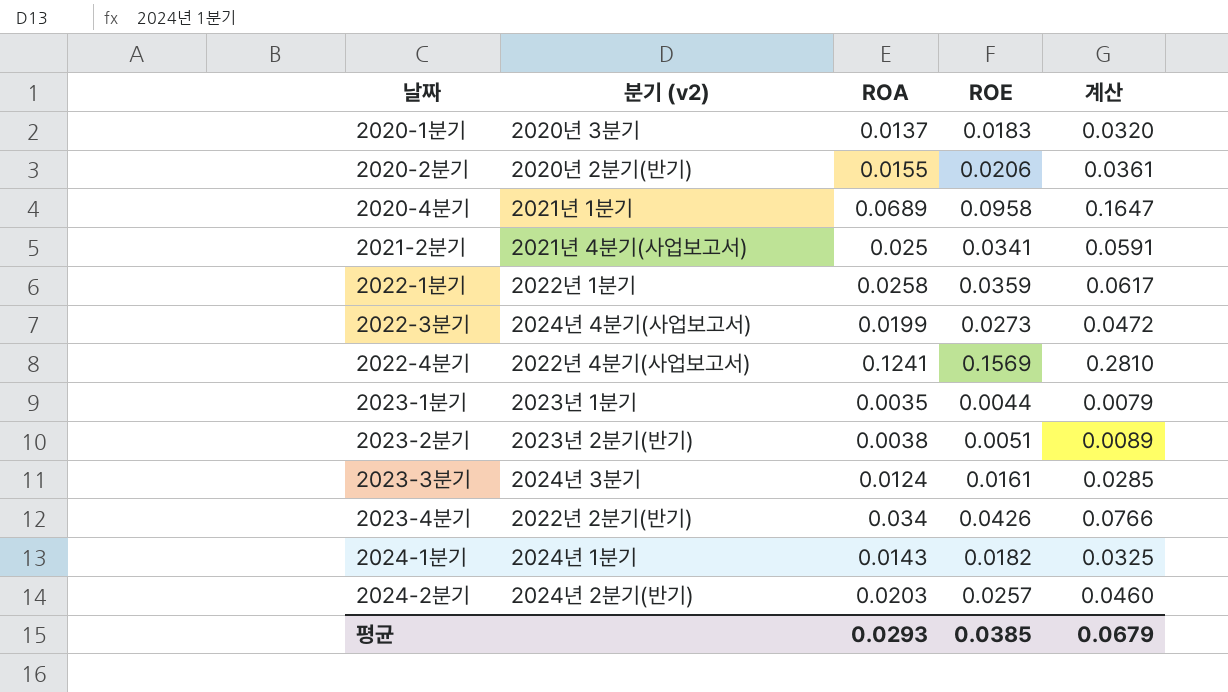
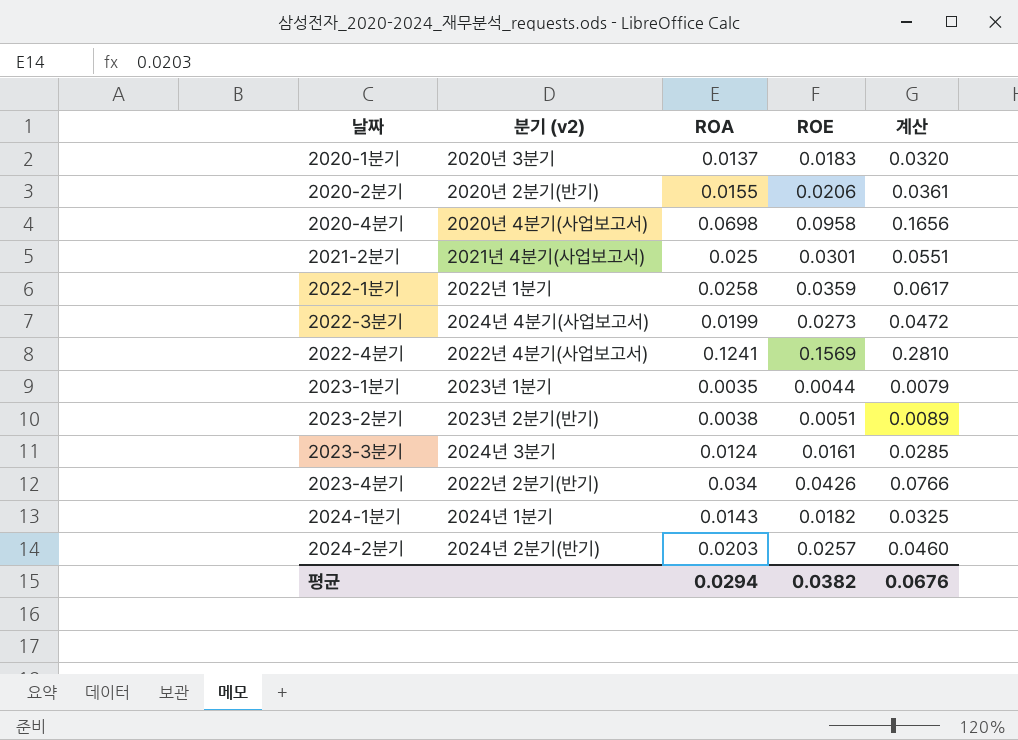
2020-4분기 | 분기 (v2): 2021년 1분기 -> 2020년 4분기(사업보고서)
2020-4분기 | ROA: 0.0689 -> 0.0698
2020-4분기 | 계산: 0.1647 -> 0.1656
2021-2분기 | ROE: 0.0341 -> 0.0301
2021-2분기 | 계산: 0.0591 -> 0.0551
평균 | ROA: 0.0293 -> 0.0294
평균 | ROE: 0.0385 -> 0.0382
평균 | 계산: 0.0679 -> 0.0676

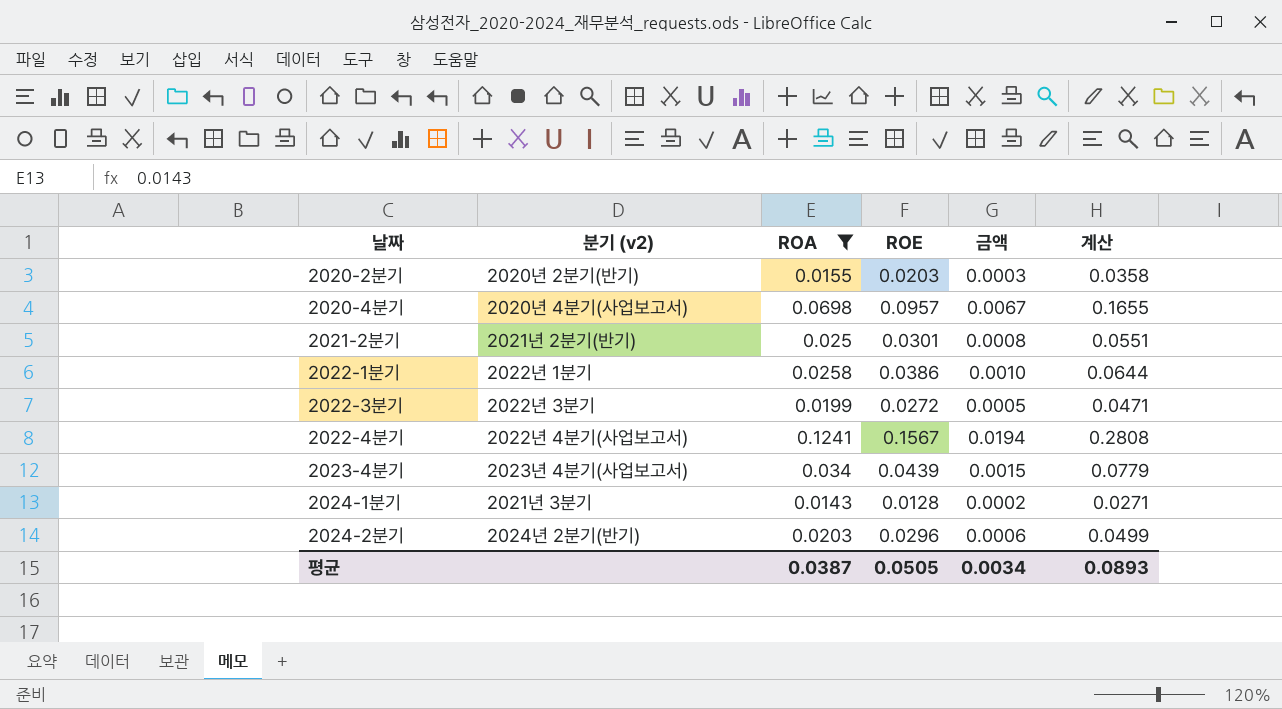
filter: none -> ROA >= 0.0143
column 금액 | formula: none -> [ROA] * [ROE]
2020-2분기 | ROE: 0.0206 -> 0.0203
2020-2분기 | 계산: 0.0361 -> 0.0358
2020-4분기 | ROE: 0.0958 -> 0.0957
2020-4분기 | 계산: 0.1656 -> 0.1655
2021-2분기 | 분기 (v2): 2021년 4분기(사업보고서) -> 2021년 2분기(반기)
2022-1분기 | ROE: 0.0359 -> 0.0386
2022-1분기 | 계산: 0.0617 -> 0.0644
2022-3분기 | 분기 (v2): 2024년 4분기(사업보고서) -> 2022년 3분기
2022-3분기 | ROE: 0.0273 -> 0.0272
2022-3분기 | 계산: 0.0472 -> 0.0471
2022-4분기 | ROE: 0.1569 -> 0.1567
2022-4분기 | 계산: 0.2810 -> 0.2808
2023-4분기 | 분기 (v2): 2022년 2분기(반기) -> 2023년 4분기(사업보고서)
2023-4분기 | ROE: 0.0426 -> 0.0439
2023-4분기 | 계산: 0.0766 -> 0.0779
2024-1분기 | 분기 (v2): 2024년 1분기 -> 2021년 3분기
2024-1분기 | ROE: 0.0182 -> 0.0128
2024-1분기 | 계산: 0.0325 -> 0.0271
2024-2분기 | ROE: 0.0257 -> 0.0296
2024-2분기 | 계산: 0.0460 -> 0.0499
평균 | ROA: 0.0294 -> 0.0387
평균 | ROE: 0.0382 -> 0.0505
평균 | 계산: 0.0676 -> 0.0893

